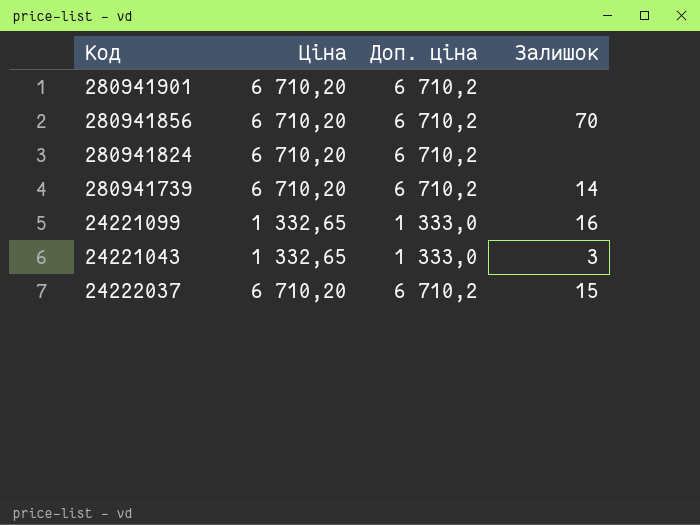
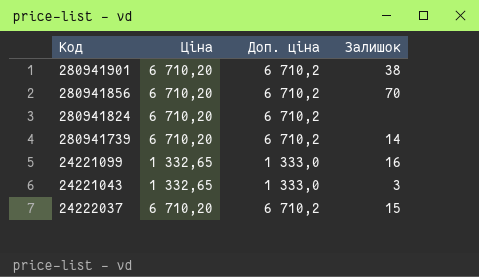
280941901 | Залишок: none -> 38

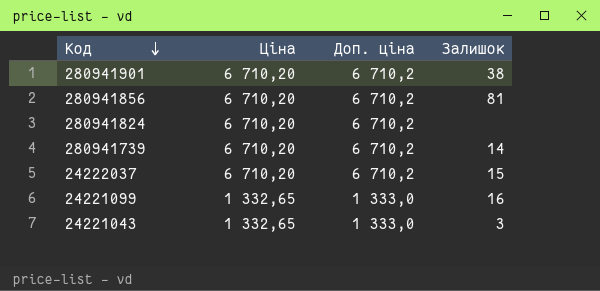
row order: none -> Код descending
280941856 | Залишок: 70 -> 81

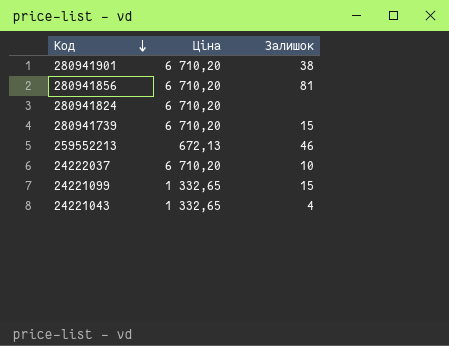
column Доп. ціна | position: 3 -> none
280941739 | Залишок: 14 -> 15
row 259552213: none -> 672,13 | 46
24222037 | Залишок: 15 -> 10
24221099 | Залишок: 16 -> 15
24221043 | Залишок: 3 -> 4

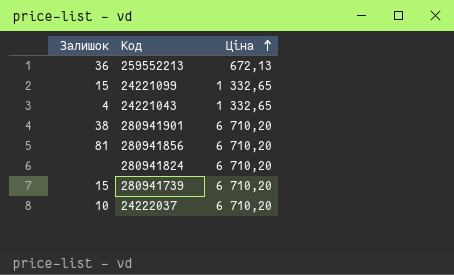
row order: Код descending -> Ціна ascending
column Залишок | position: 3 -> 1
259552213 | Залишок: 46 -> 36

